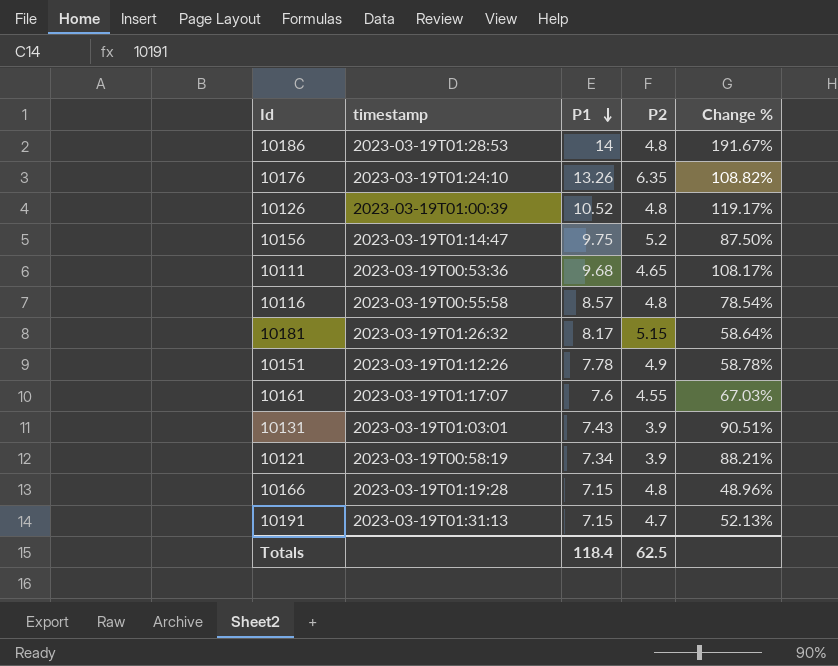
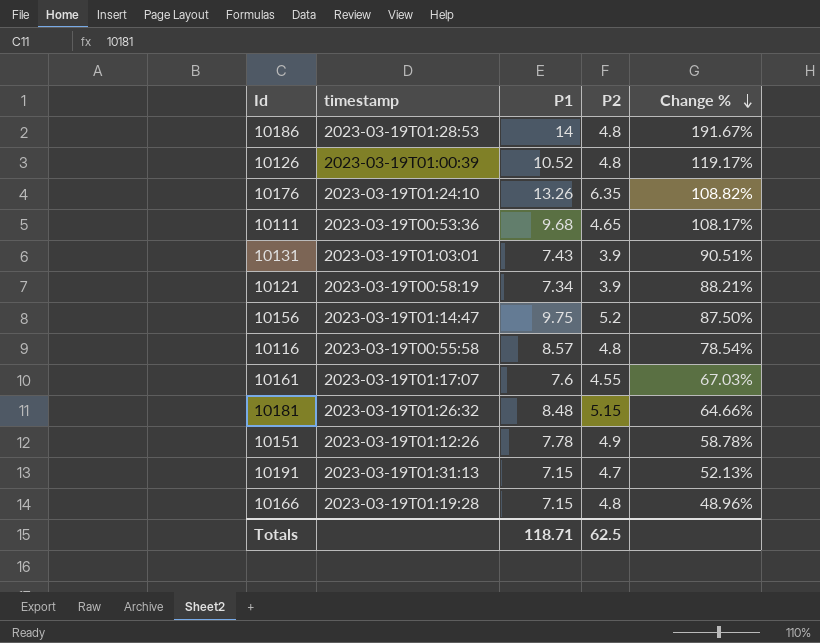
row order: P1 descending -> Change % descending
10181 | P1: 8.17 -> 8.48
10181 | Change %: 58.64% -> 64.66%
Totals | P1: 118.4 -> 118.71

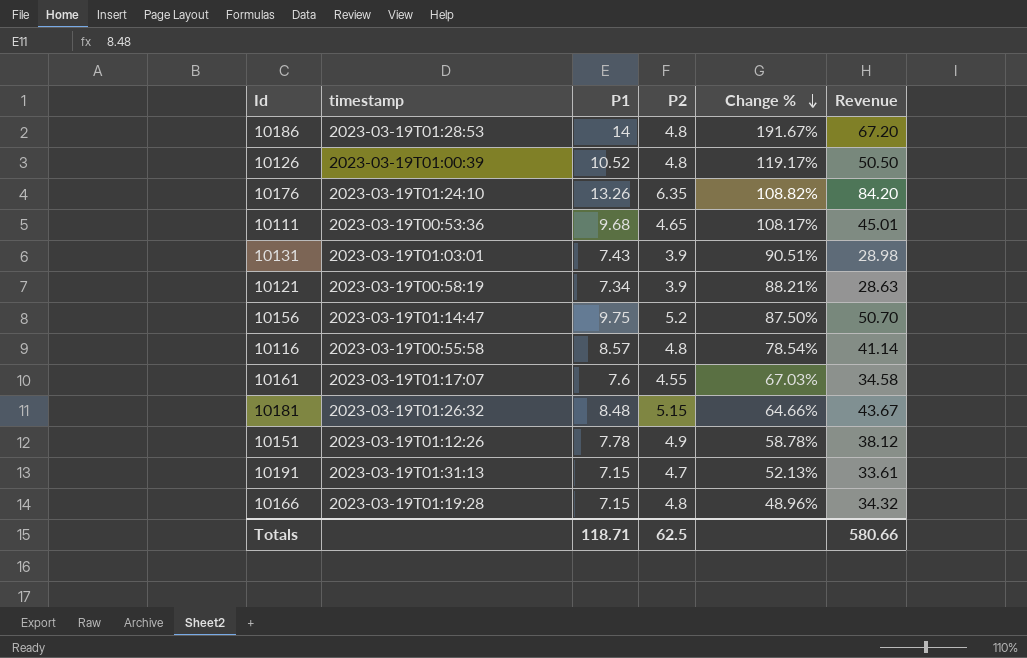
column Revenue | formula: none -> [P1] * [P2]

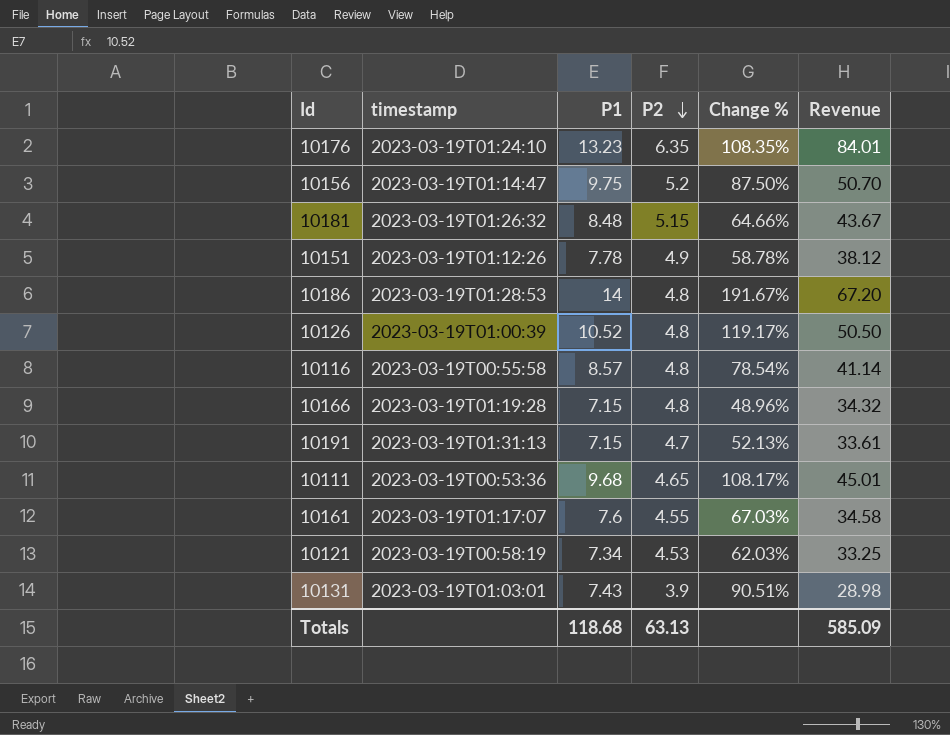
row order: Change % descending -> P2 descending
10176 | P1: 13.26 -> 13.23
10176 | Change %: 108.82% -> 108.35%
10176 | Revenue: 84.20 -> 84.01
10121 | P2: 3.9 -> 4.53
10121 | Change %: 88.21% -> 62.03%
10121 | Revenue: 28.63 -> 33.25
Totals | P1: 118.71 -> 118.68
Totals | P2: 62.5 -> 63.13
Totals | Revenue: 580.66 -> 585.09

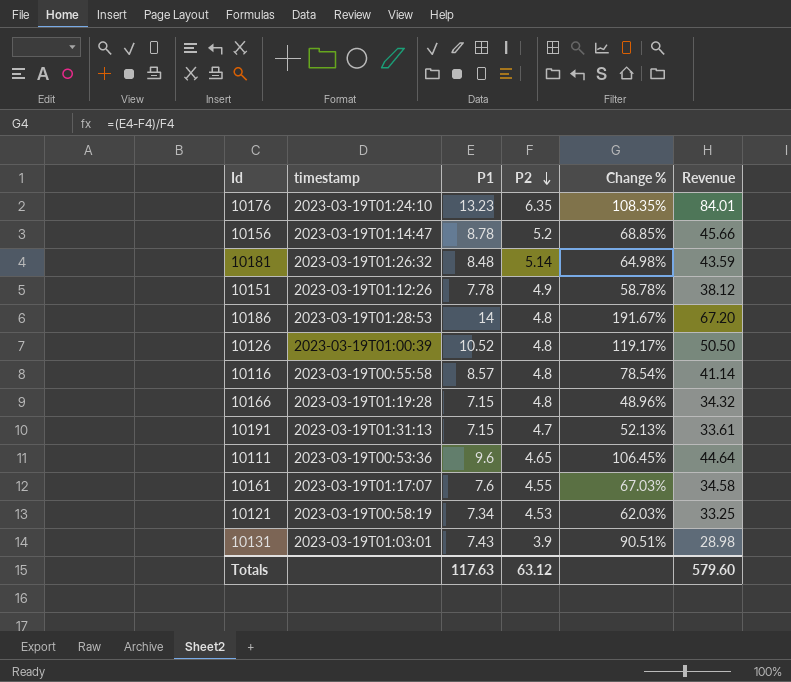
10156 | P1: 9.75 -> 8.78
10156 | Change %: 87.50% -> 68.85%
10156 | Revenue: 50.70 -> 45.66
10181 | P2: 5.15 -> 5.14
10181 | Change %: 64.66% -> 64.98%
10181 | Revenue: 43.67 -> 43.59
10111 | P1: 9.68 -> 9.6
10111 | Change %: 108.17% -> 106.45%
10111 | Revenue: 45.01 -> 44.64
Totals | P1: 118.68 -> 117.63
Totals | P2: 63.13 -> 63.12
Totals | Revenue: 585.09 -> 579.60

